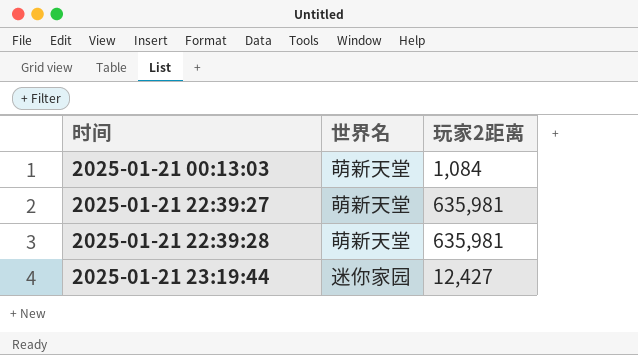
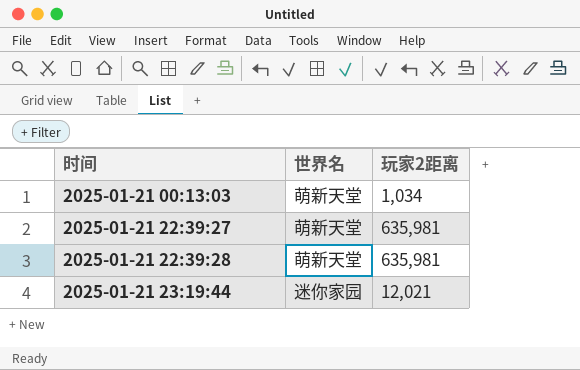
2025-01-21 00:13:03 | 玩家2距离: 1,084 -> 1,034
2025-01-21 23:19:44 | 玩家2距离: 12,427 -> 12,021

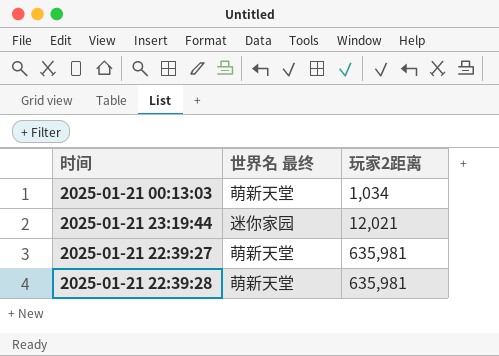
row order: 时间 ascending -> 玩家2距离 ascending
column name: 世界名 -> 世界名 最终

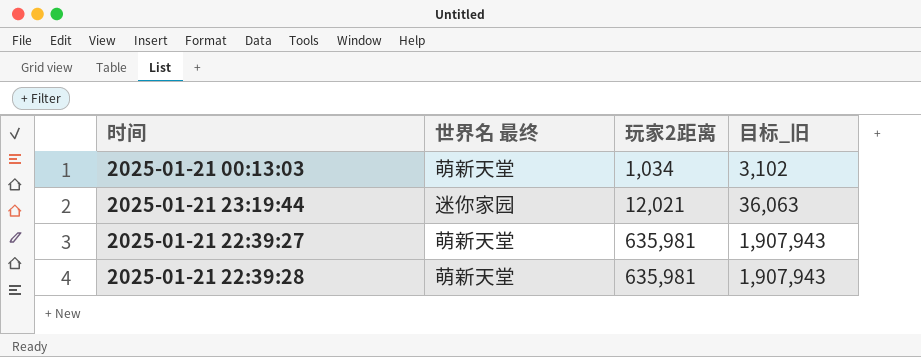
column 目标_旧 | formula: none -> [玩家2距离] * 3

